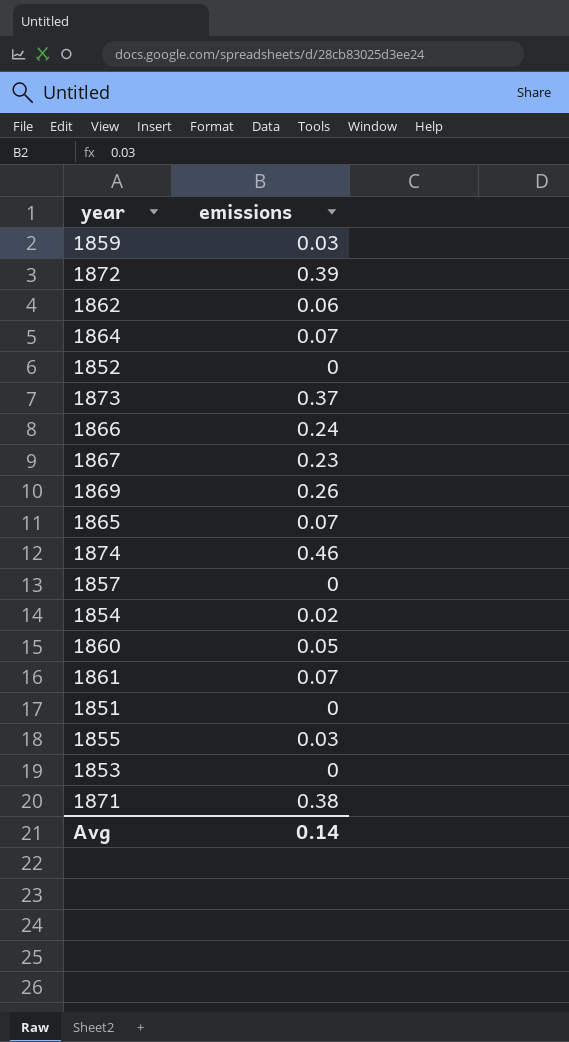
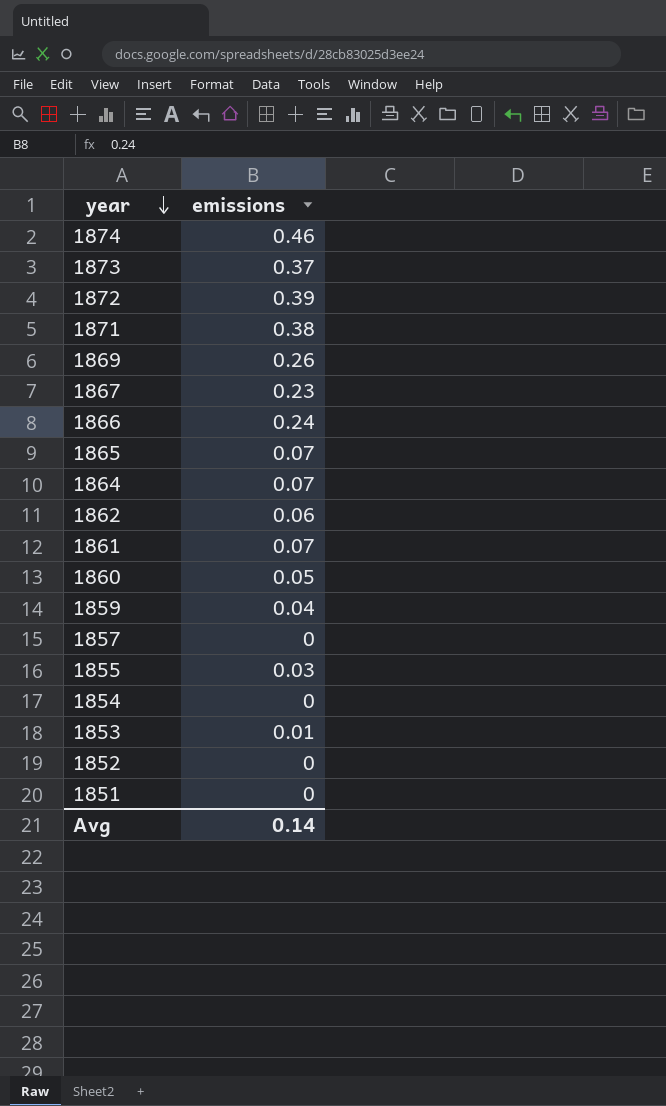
row order: none -> year descending
1859 | emissions: 0.03 -> 0.04
1854 | emissions: 0.02 -> 0
1853 | emissions: 0 -> 0.01

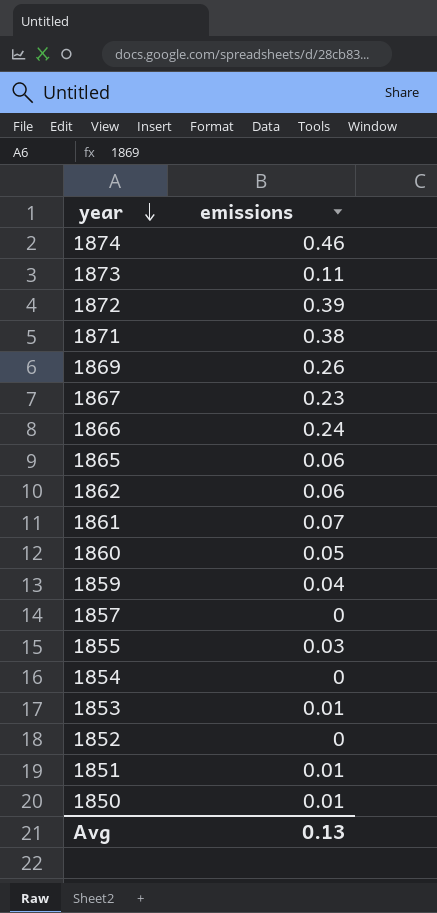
row 1864: 0.07 -> none
1873 | emissions: 0.37 -> 0.11
1865 | emissions: 0.07 -> 0.06
1851 | emissions: 0 -> 0.01
row 1850: none -> 0.01
Avg | emissions: 0.14 -> 0.13

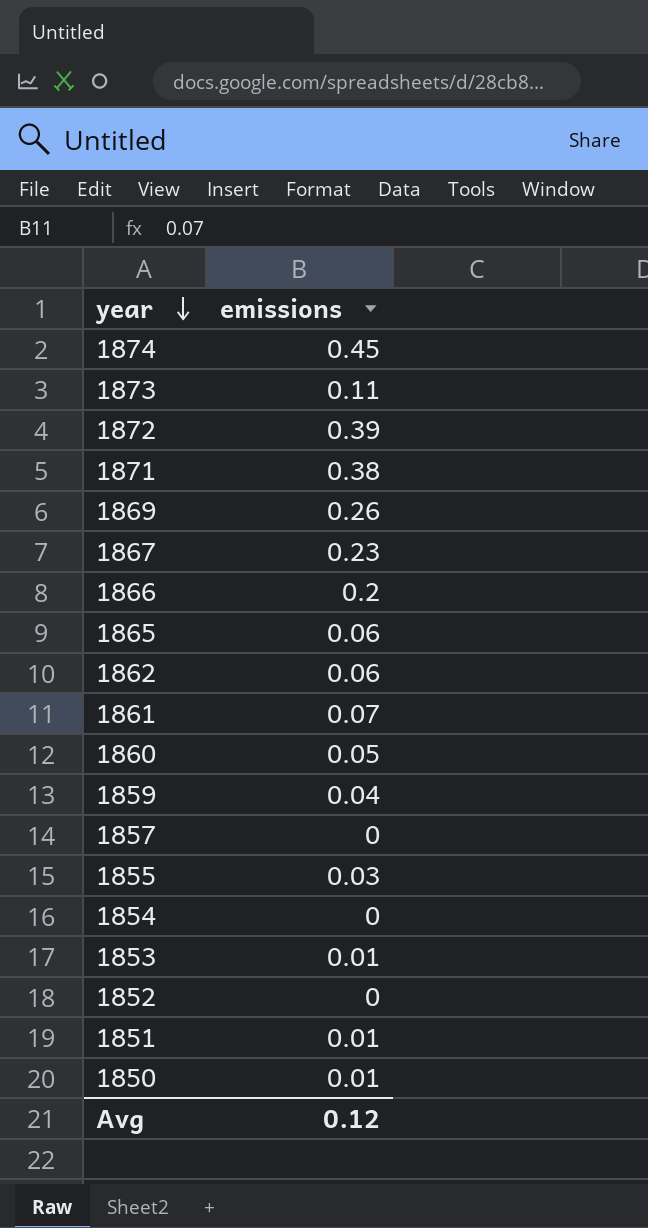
1874 | emissions: 0.46 -> 0.45
1866 | emissions: 0.24 -> 0.2
Avg | emissions: 0.13 -> 0.12

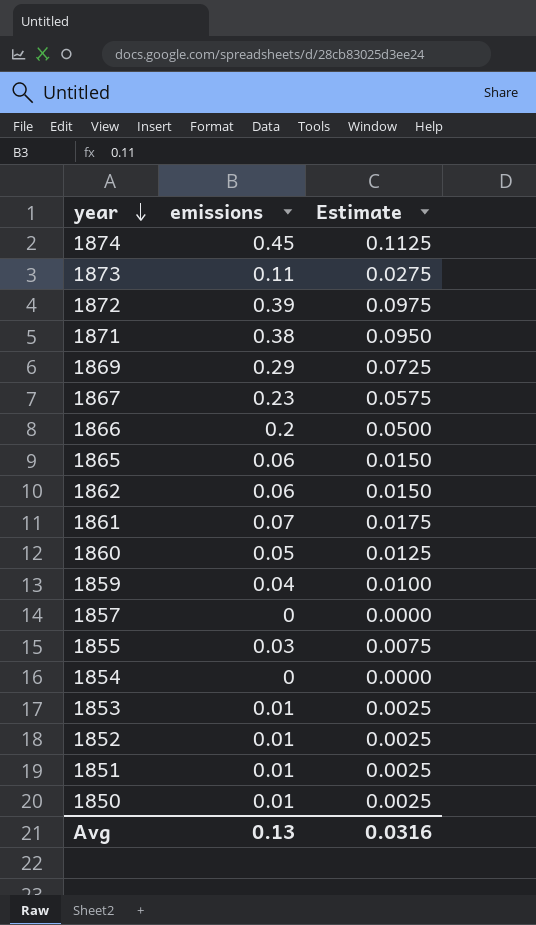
column Estimate | formula: none -> [emissions] * 0.25
1869 | emissions: 0.26 -> 0.29
1852 | emissions: 0 -> 0.01
Avg | emissions: 0.12 -> 0.13

